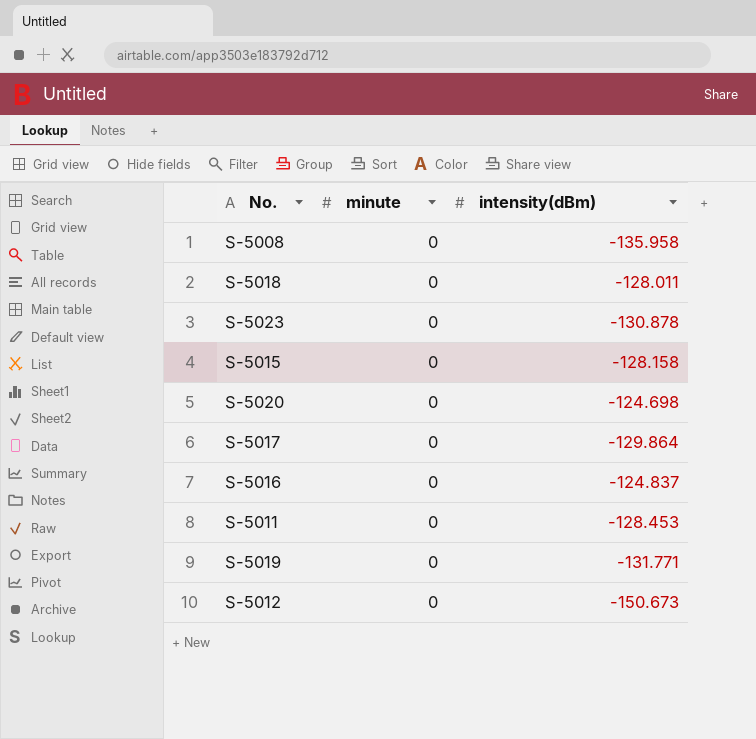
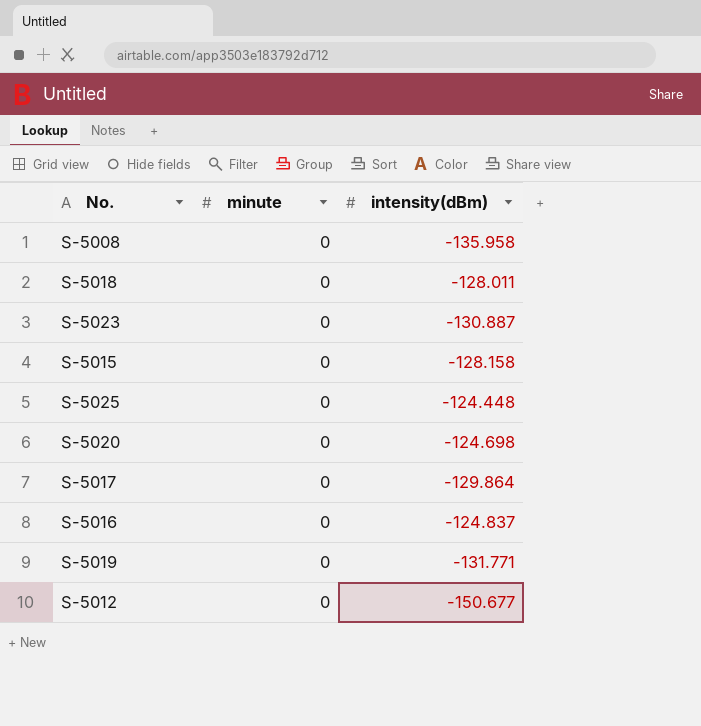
row S-5011: 0 | -128.453 -> none
S-5023 | intensity(dBm): -130.878 -> -130.887
row S-5025: none -> 0 | -124.448
S-5012 | intensity(dBm): -150.673 -> -150.677

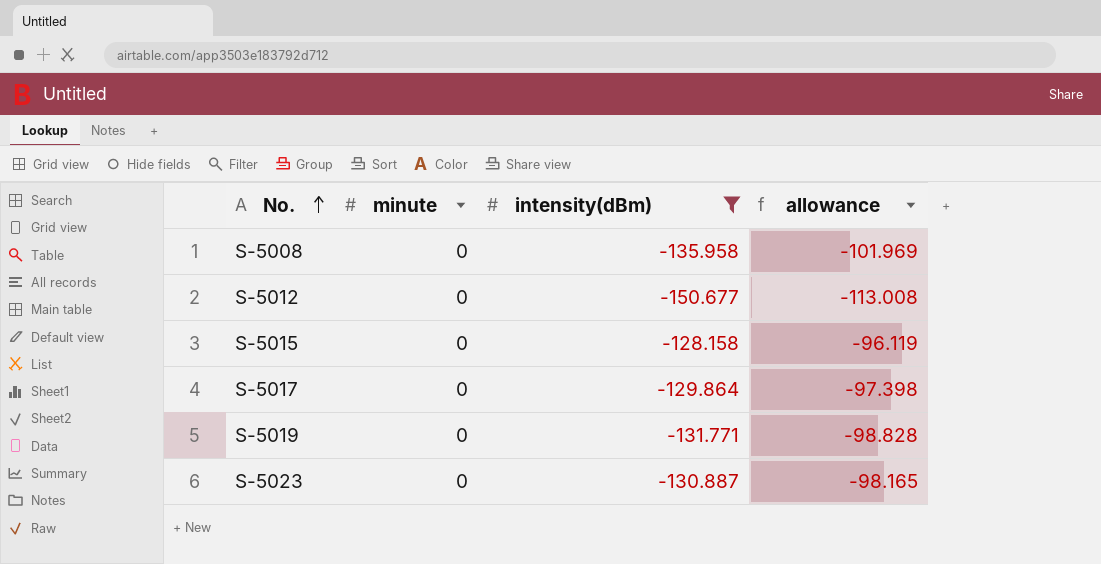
filter: none -> intensity(dBm) <= -128.158
row order: none -> No. ascending
column allowance | formula: none -> [intensity(dBm)] * 0.75

